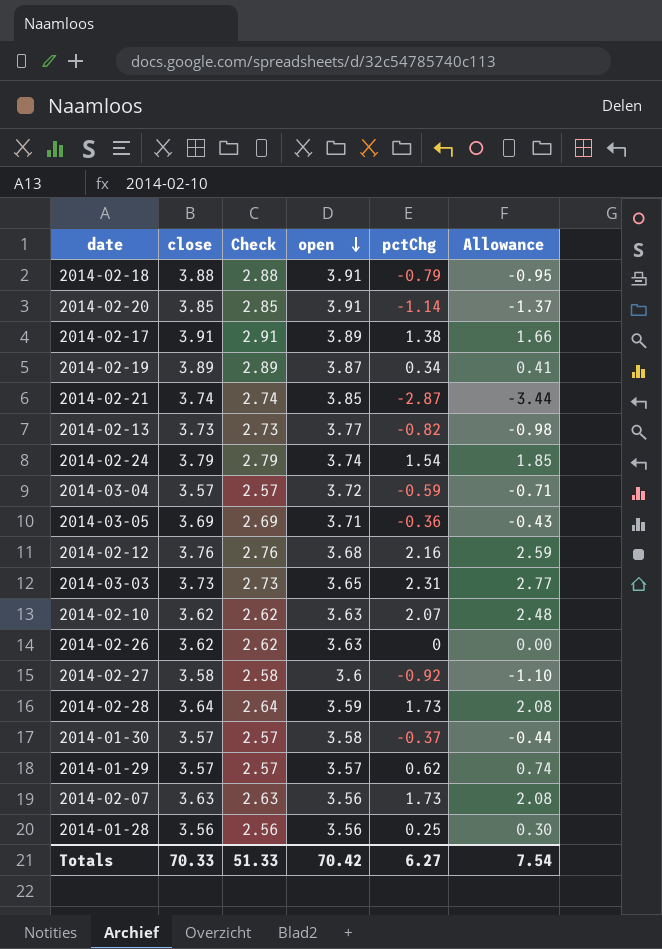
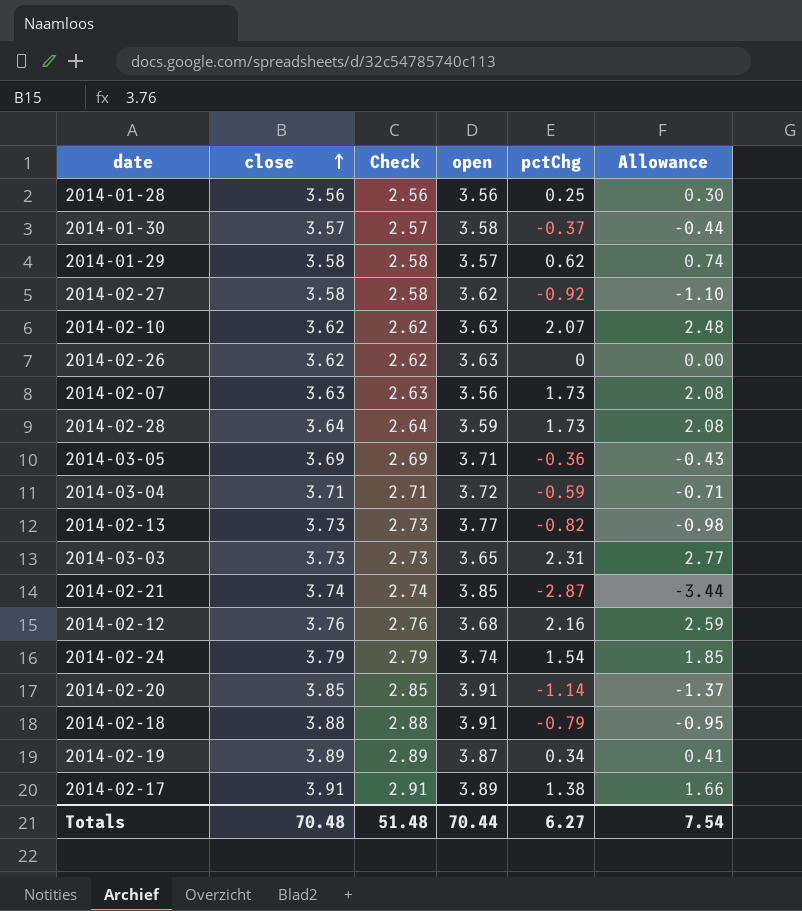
row order: open descending -> close ascending
2014-01-29 | close: 3.57 -> 3.58
2014-01-29 | Check: 2.57 -> 2.58
2014-02-27 | open: 3.6 -> 3.62
2014-03-04 | close: 3.57 -> 3.71
2014-03-04 | Check: 2.57 -> 2.71
Totals | close: 70.33 -> 70.48
Totals | Check: 51.33 -> 51.48
Totals | open: 70.42 -> 70.44

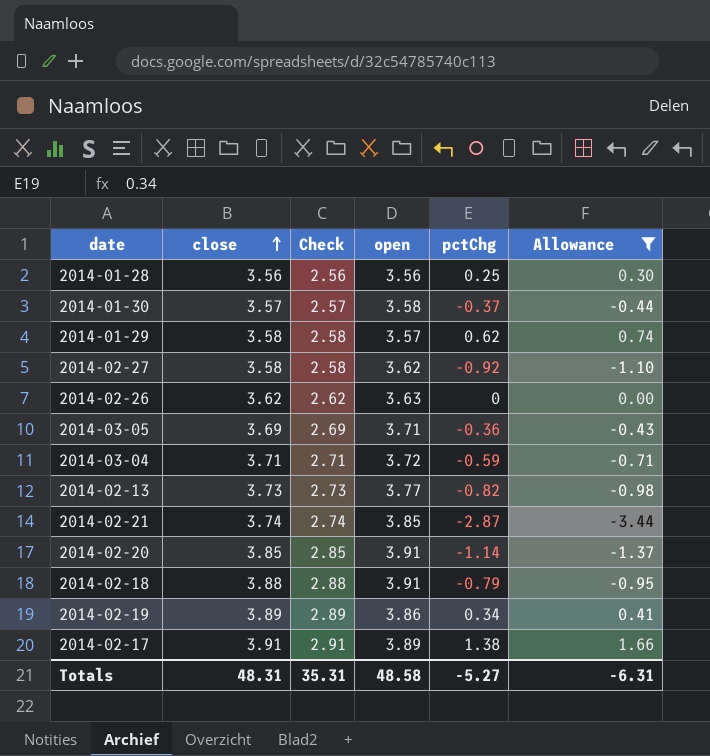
filter: none -> Allowance <= 1.66
2014-02-19 | open: 3.87 -> 3.86
Totals | close: 70.48 -> 48.31
Totals | Check: 51.48 -> 35.31
Totals | open: 70.44 -> 48.58
Totals | pctChg: 6.27 -> -5.27
Totals | Allowance: 7.54 -> -6.31

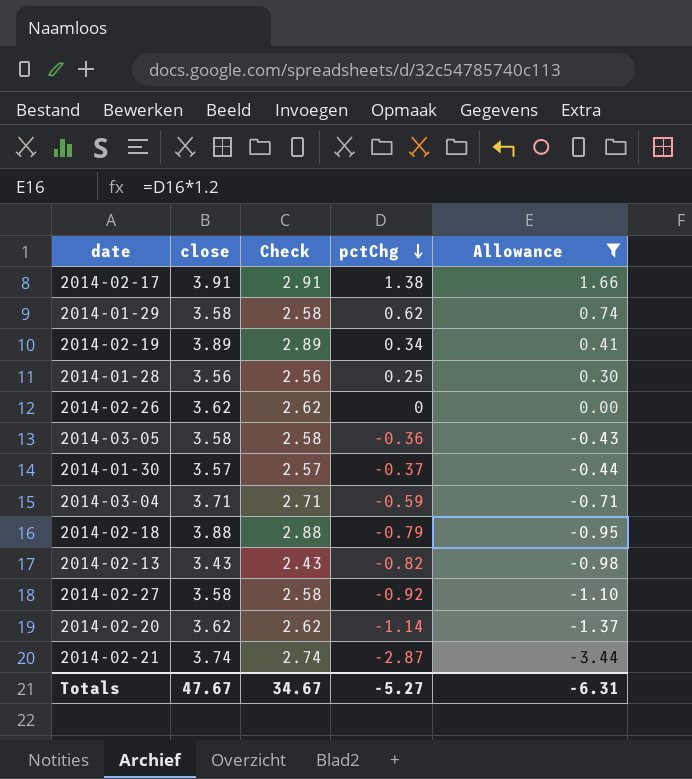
row order: close ascending -> pctChg descending
column open | position: 4 -> none
2014-03-05 | close: 3.69 -> 3.58
2014-03-05 | Check: 2.69 -> 2.58
2014-02-13 | close: 3.73 -> 3.43
2014-02-13 | Check: 2.73 -> 2.43
2014-02-20 | close: 3.85 -> 3.62
2014-02-20 | Check: 2.85 -> 2.62
Totals | close: 48.31 -> 47.67
Totals | Check: 35.31 -> 34.67

